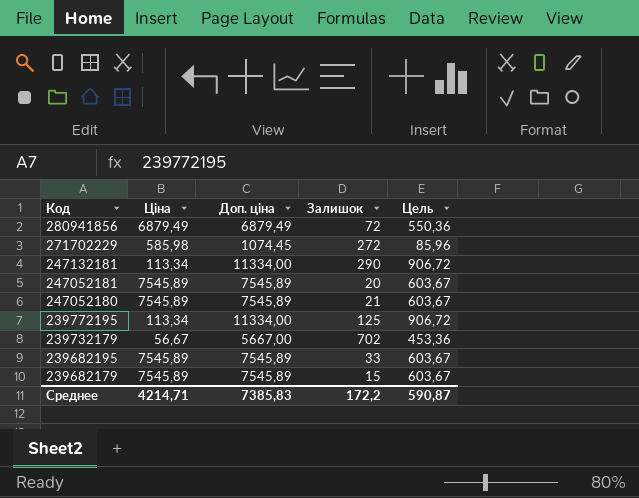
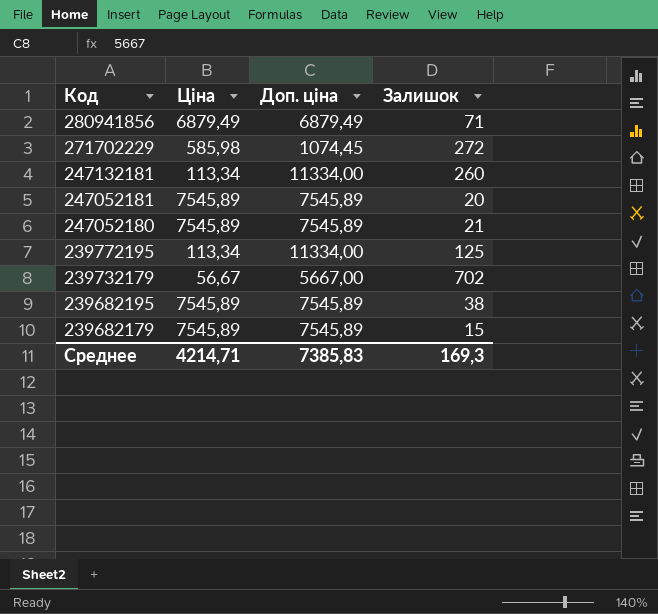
column Цель | formula: [Доп. ціна] * 0,08 -> none
280941856 | Залишок: 72 -> 71
247132181 | Залишок: 290 -> 260
239682195 | Залишок: 33 -> 38
Среднее | Залишок: 172,2 -> 169,3

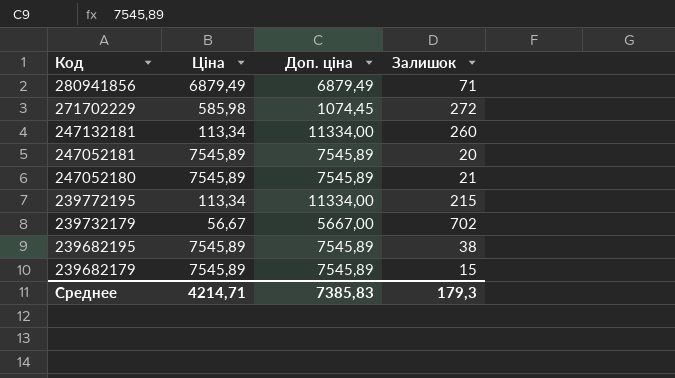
239772195 | Залишок: 125 -> 215
Среднее | Залишок: 169,3 -> 179,3

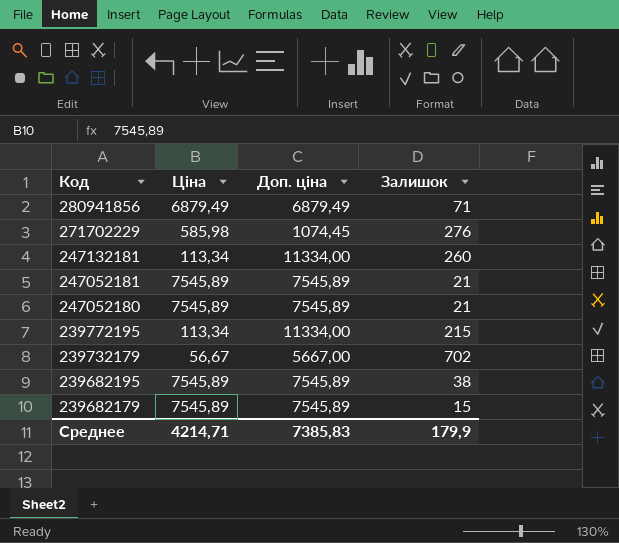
271702229 | Залишок: 272 -> 276
247052181 | Залишок: 20 -> 21
Среднее | Залишок: 179,3 -> 179,9

